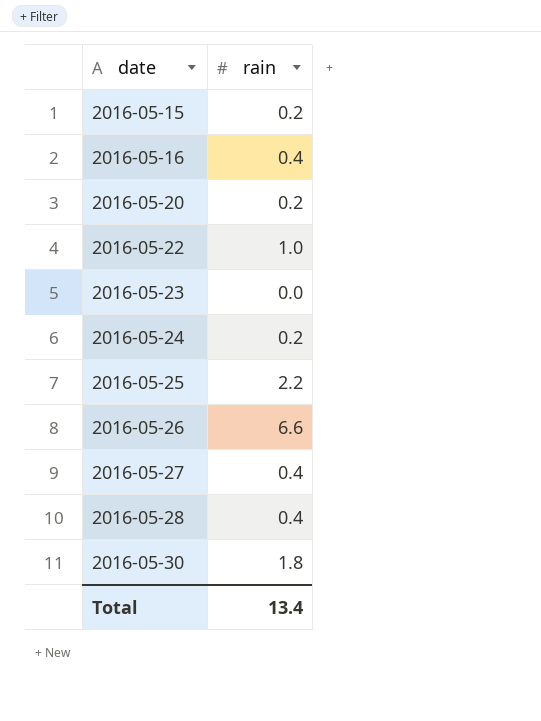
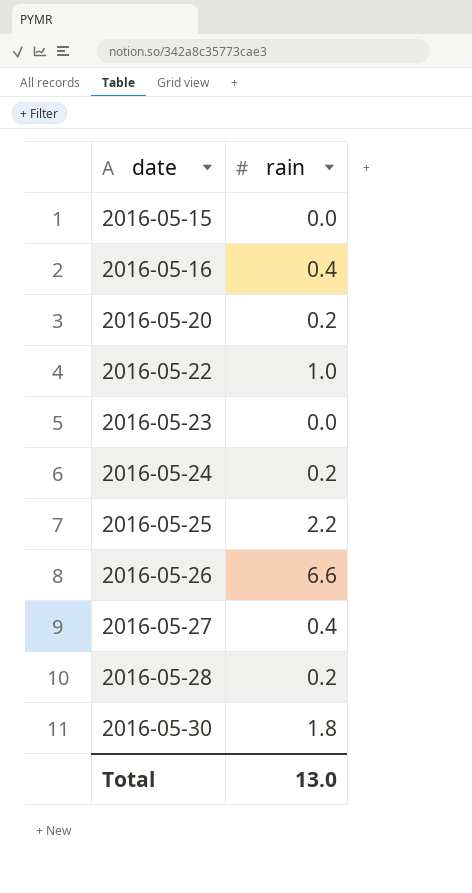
2016-05-15 | rain: 0.2 -> 0.0
2016-05-28 | rain: 0.4 -> 0.2
Total | rain: 13.4 -> 13.0

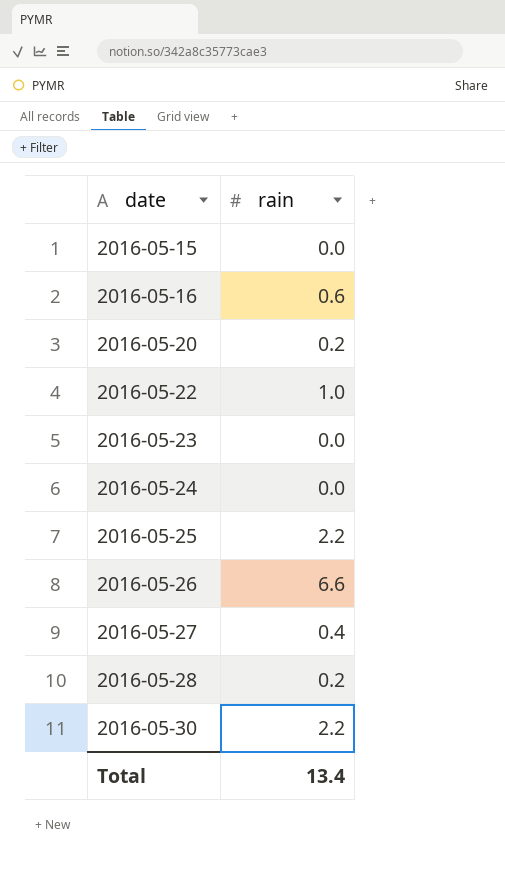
2016-05-16 | rain: 0.4 -> 0.6
2016-05-24 | rain: 0.2 -> 0.0
2016-05-30 | rain: 1.8 -> 2.2
Total | rain: 13.0 -> 13.4

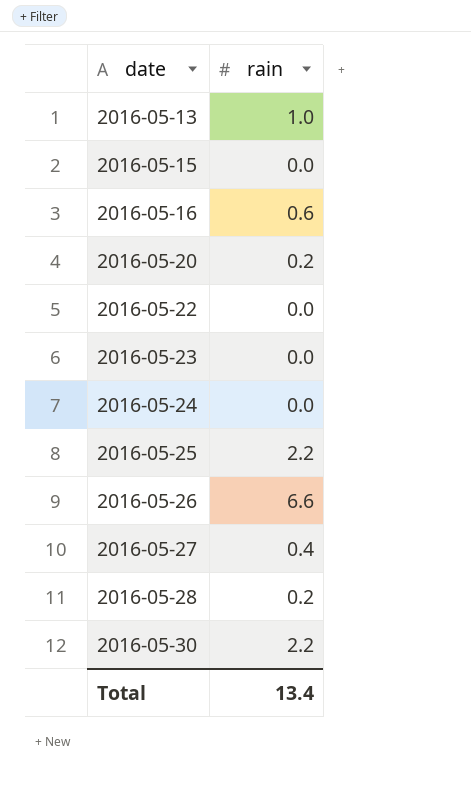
row 2016-05-13: none -> 1.0
2016-05-22 | rain: 1.0 -> 0.0

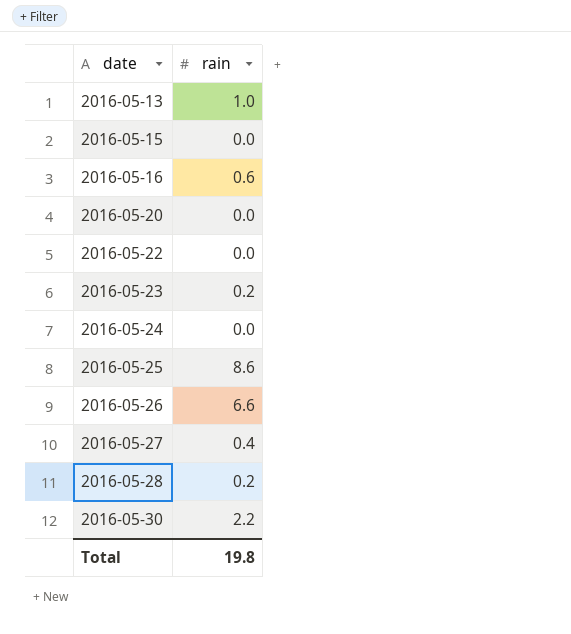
2016-05-20 | rain: 0.2 -> 0.0
2016-05-23 | rain: 0.0 -> 0.2
2016-05-25 | rain: 2.2 -> 8.6
Total | rain: 13.4 -> 19.8

